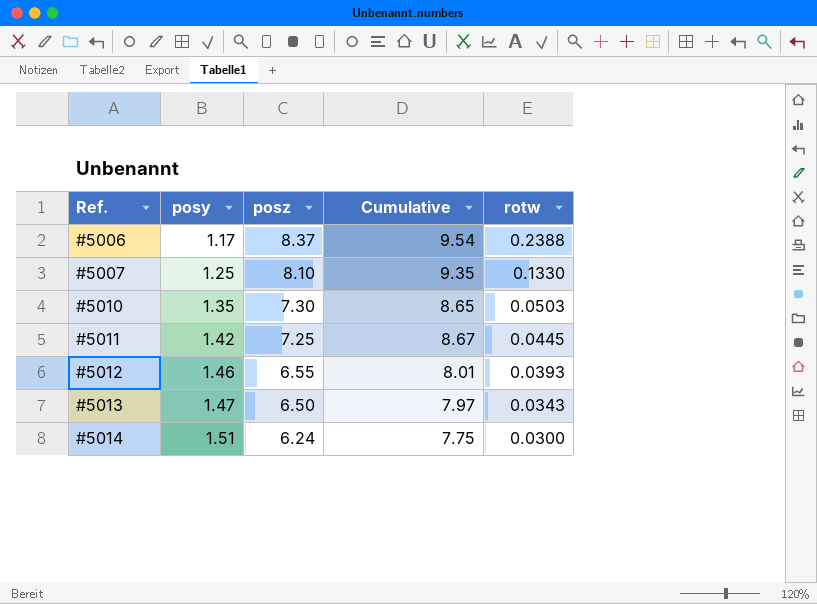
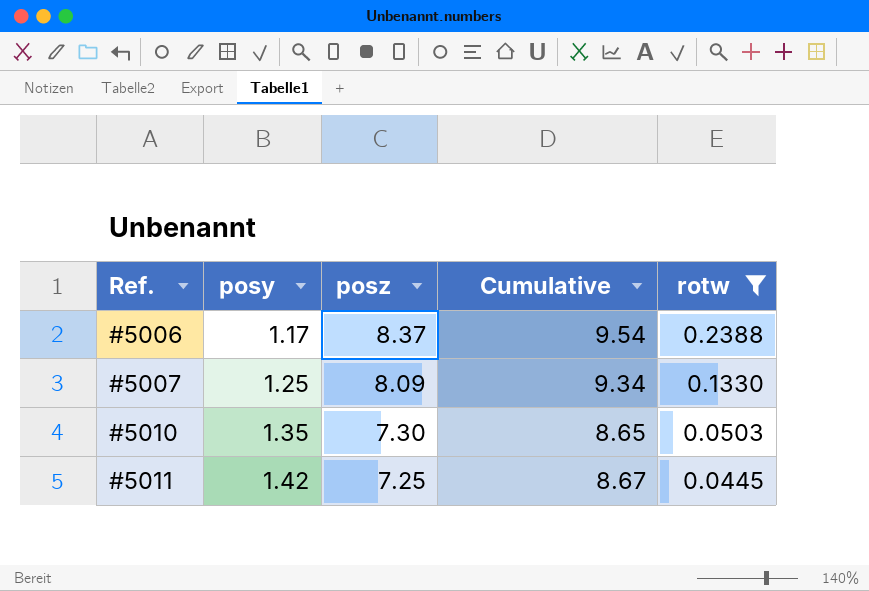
filter: none -> rotw >= 0.0445
#5007 | posz: 8.10 -> 8.09
#5007 | Cumulative: 9.35 -> 9.34

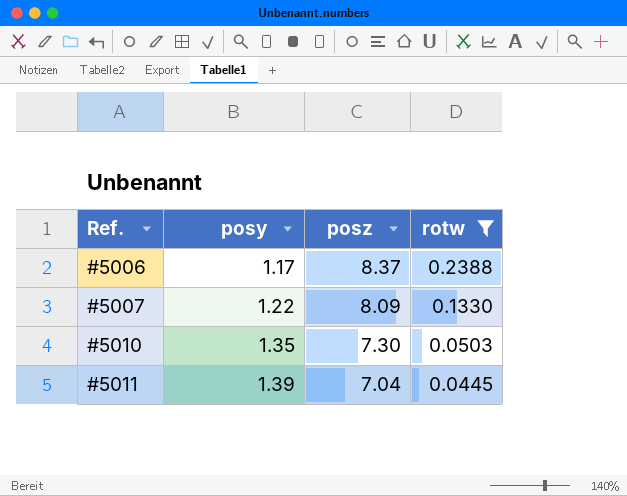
column Cumulative | formula: [posy] + [posz] -> none
#5007 | posy: 1.25 -> 1.22
#5011 | posy: 1.42 -> 1.39
#5011 | posz: 7.25 -> 7.04

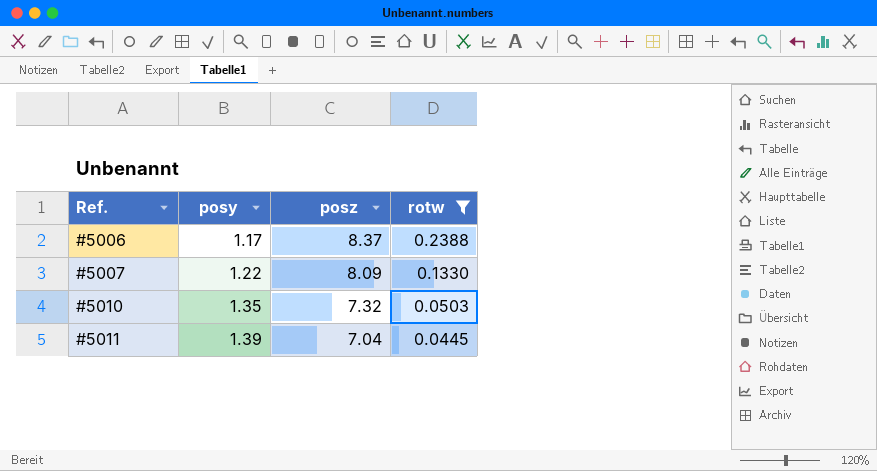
#5010 | posz: 7.30 -> 7.32

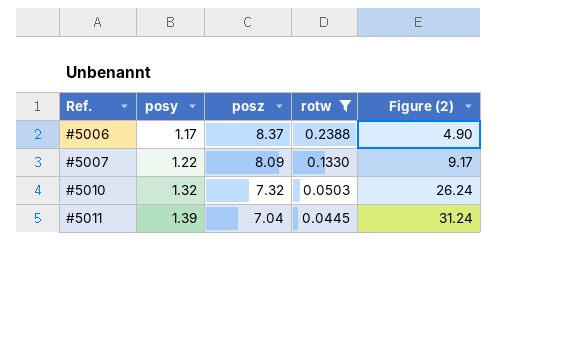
column Figure (2) | formula: none -> [posy] / [rotw]
#5010 | posy: 1.35 -> 1.32

